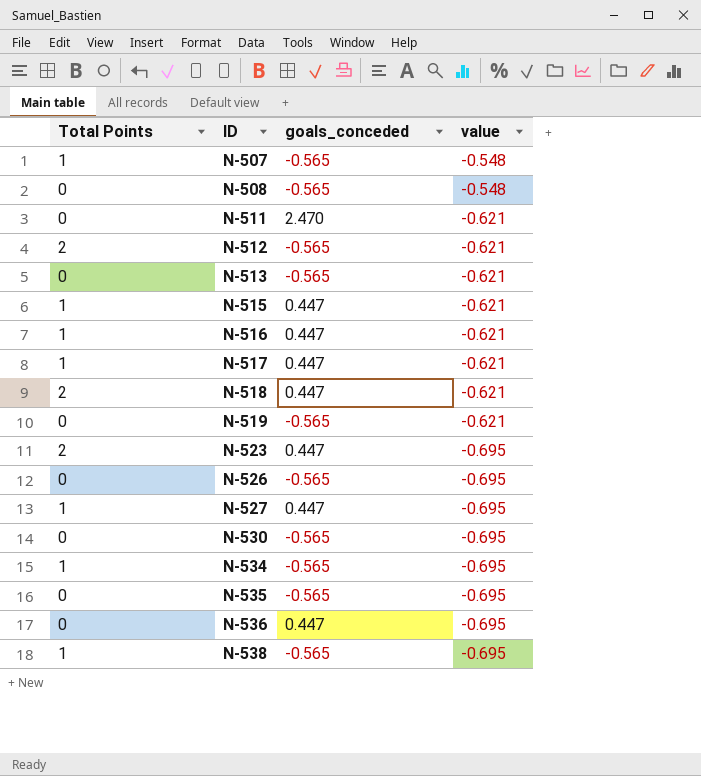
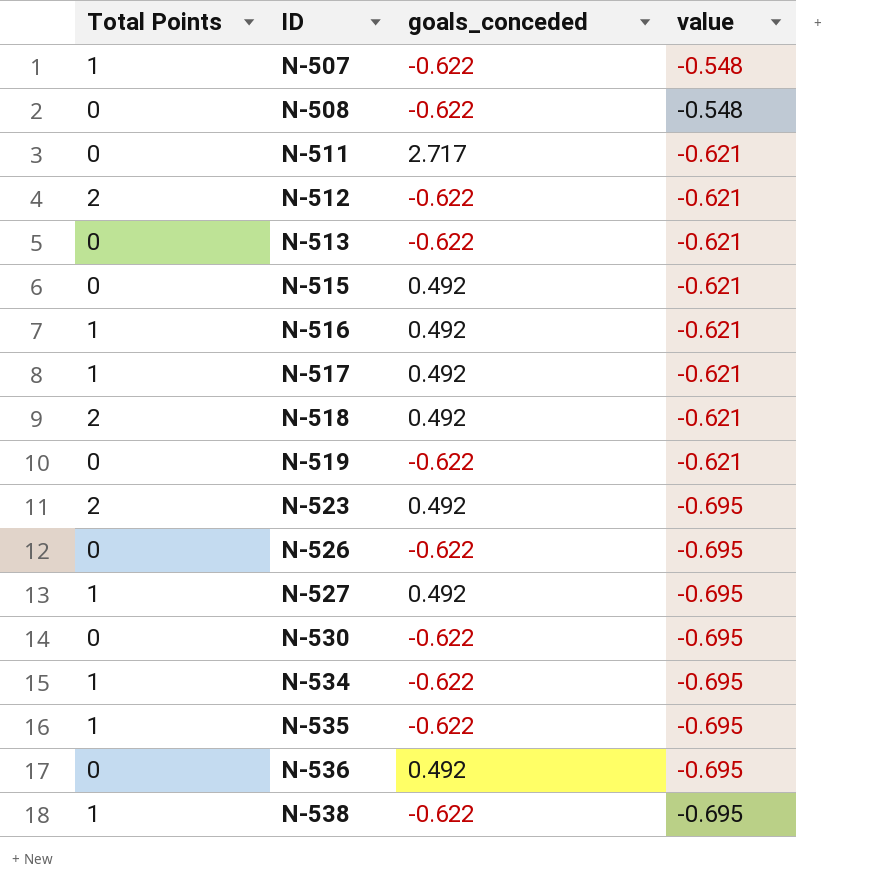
N-507 | goals_conceded: -0.565 -> -0.622
N-508 | goals_conceded: -0.565 -> -0.622
N-511 | goals_conceded: 2.470 -> 2.717
N-512 | goals_conceded: -0.565 -> -0.622
N-513 | goals_conceded: -0.565 -> -0.622
N-515 | Total Points: 1 -> 0
N-515 | goals_conceded: 0.447 -> 0.492
N-516 | goals_conceded: 0.447 -> 0.492
N-517 | goals_conceded: 0.447 -> 0.492
N-518 | goals_conceded: 0.447 -> 0.492
N-519 | goals_conceded: -0.565 -> -0.622
N-523 | goals_conceded: 0.447 -> 0.492
N-526 | goals_conceded: -0.565 -> -0.622
N-527 | goals_conceded: 0.447 -> 0.492
N-530 | goals_conceded: -0.565 -> -0.622
N-534 | goals_conceded: -0.565 -> -0.622
N-535 | Total Points: 0 -> 1
N-535 | goals_conceded: -0.565 -> -0.622
N-536 | goals_conceded: 0.447 -> 0.492
N-538 | goals_conceded: -0.565 -> -0.622

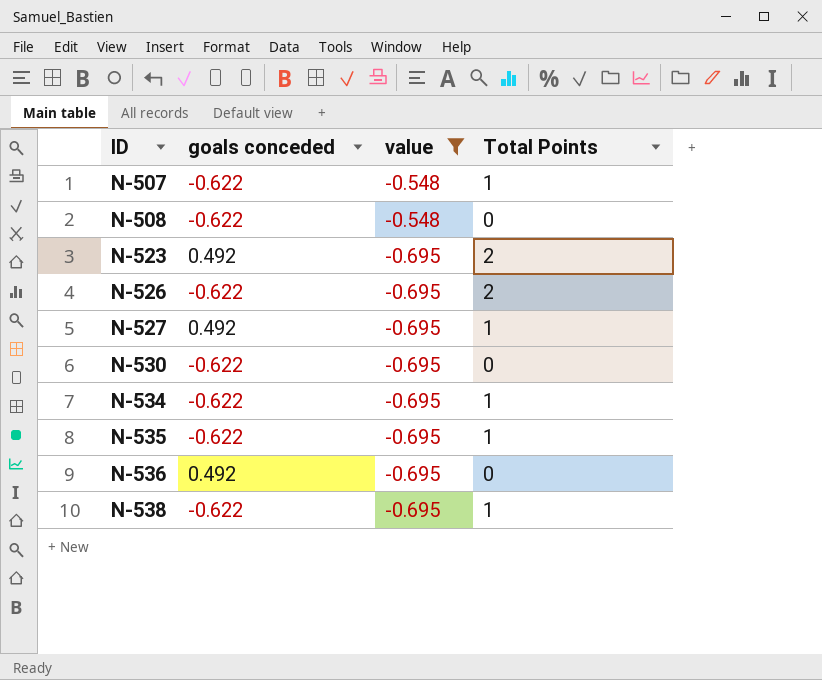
filter: none -> value != -0.621
column name: goals_conceded -> goals conceded
column Total Points | position: 1 -> 4
N-526 | Total Points: 0 -> 2

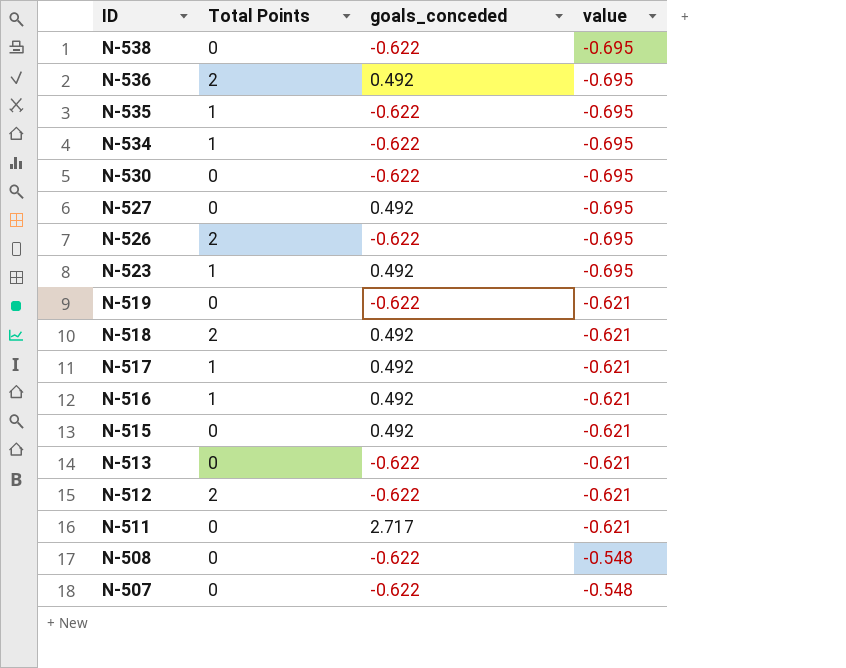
filter: value != -0.621 -> none
row order: ID ascending -> ID descending
column Total Points | position: 4 -> 2
column name: goals conceded -> goals_conceded
N-538 | Total Points: 1 -> 0
N-536 | Total Points: 0 -> 2
N-527 | Total Points: 1 -> 0
N-523 | Total Points: 2 -> 1
N-507 | Total Points: 1 -> 0

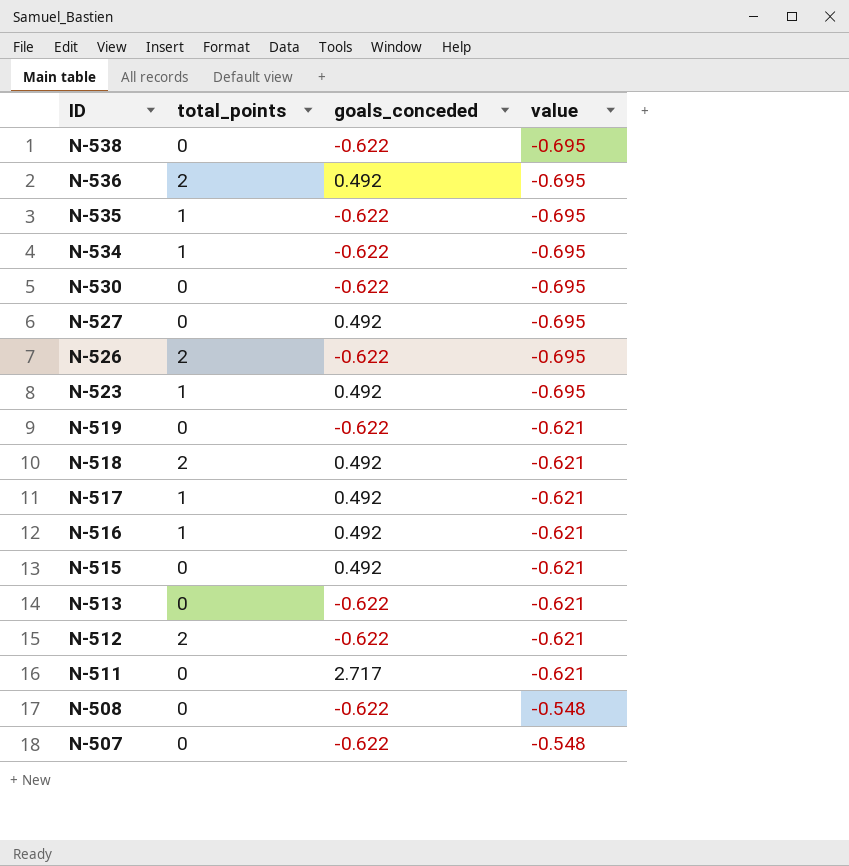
column name: Total Points -> total_points

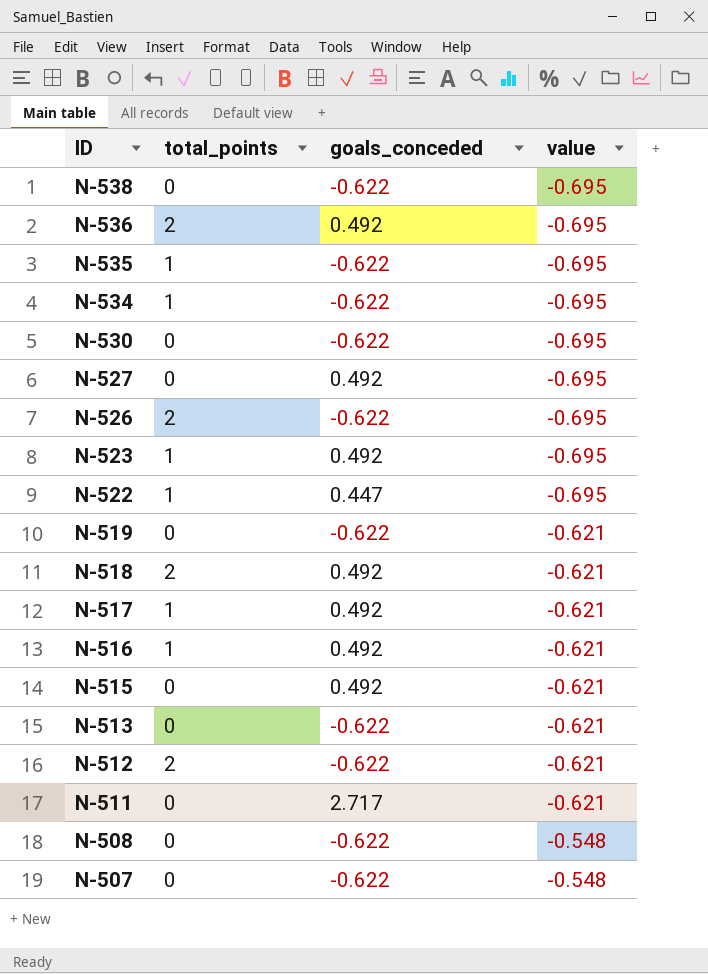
row N-522: none -> 1 | 0.447 | -0.695

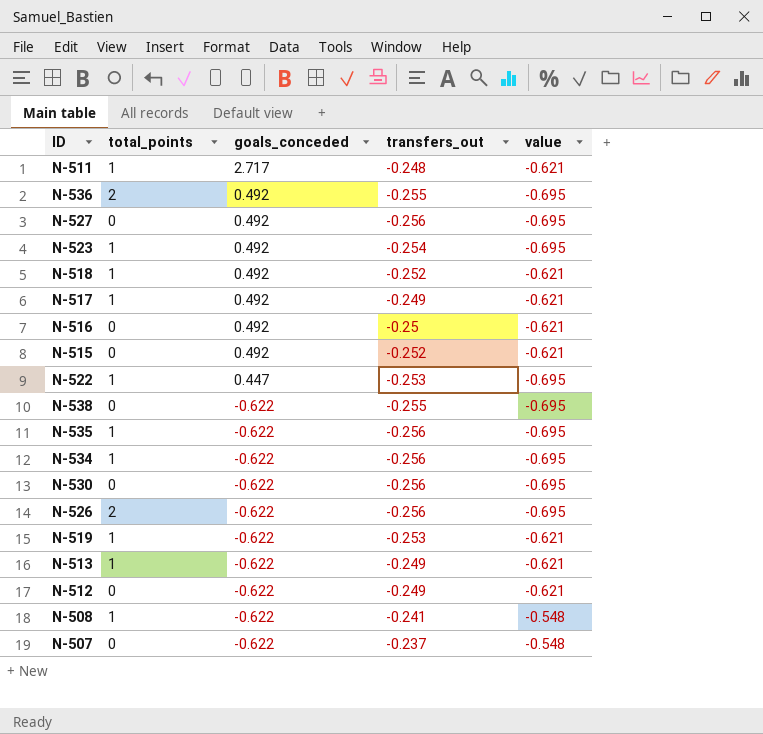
row order: ID descending -> goals_conceded descending
column transfers_out | position: none -> 4
N-511 | total_points: 0 -> 1
N-518 | total_points: 2 -> 1
N-516 | total_points: 1 -> 0
N-519 | total_points: 0 -> 1
N-513 | total_points: 0 -> 1
N-512 | total_points: 2 -> 0
N-508 | total_points: 0 -> 1

